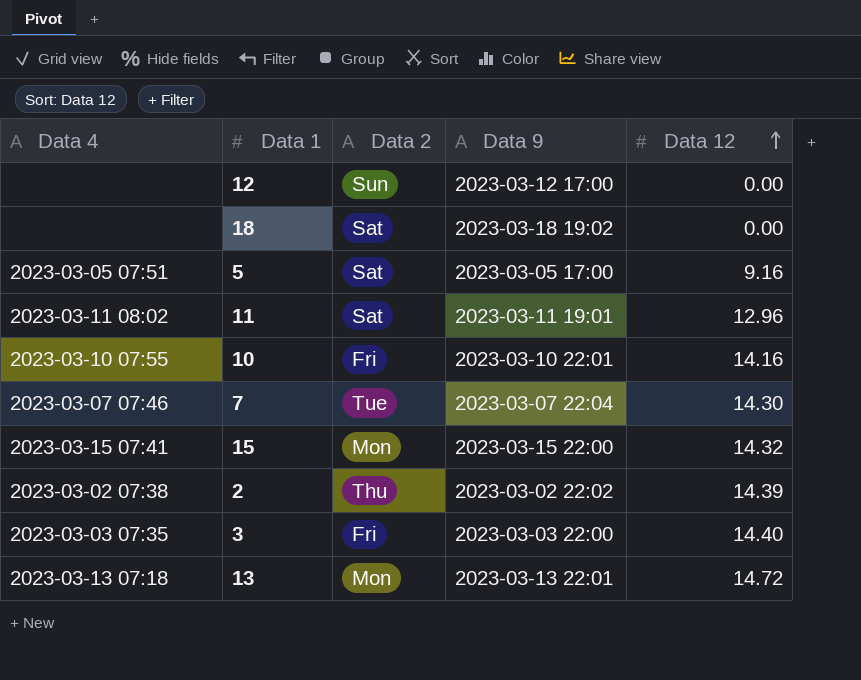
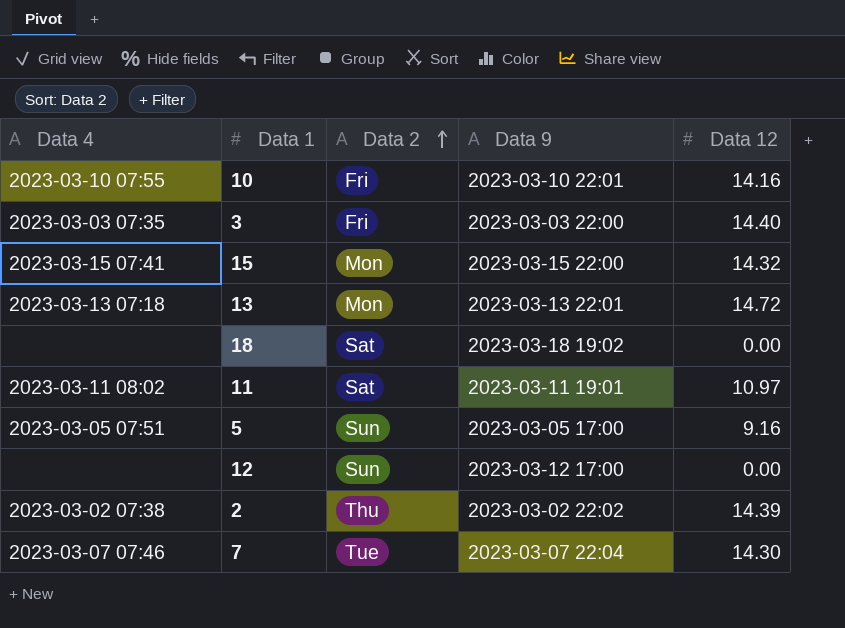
row order: Data 12 ascending -> Data 2 ascending
11 | Data 12: 12.96 -> 10.97
5 | Data 2: Sat -> Sun

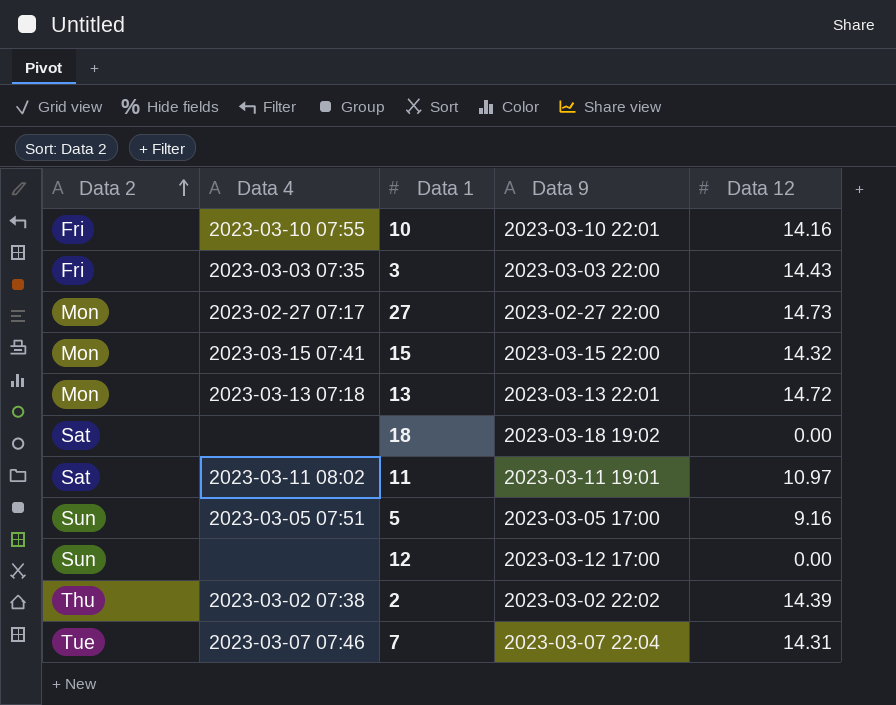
column Data 2 | position: 3 -> 1
3 | Data 12: 14.40 -> 14.43
row 27: none -> Mon | 2023-02-27 07:17 | 2023-02-27 22:00 | 14.73
7 | Data 12: 14.30 -> 14.31

